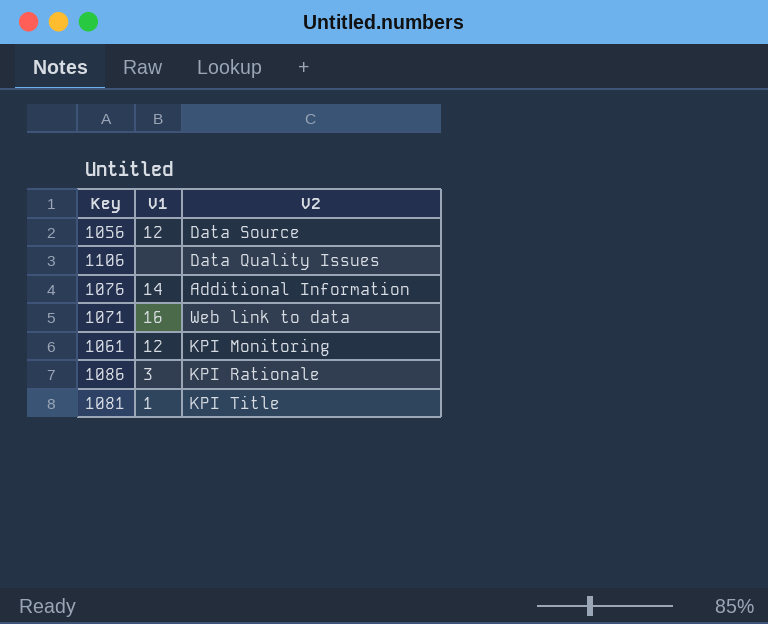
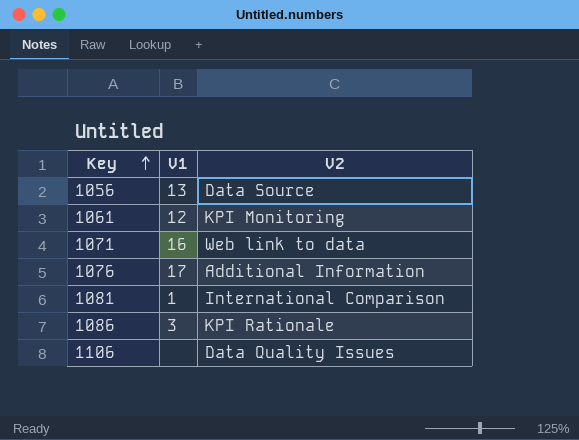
row order: none -> Key ascending
1056 | V1: 12 -> 13
1076 | V1: 14 -> 17
1081 | V2: KPI Title -> International Comparison

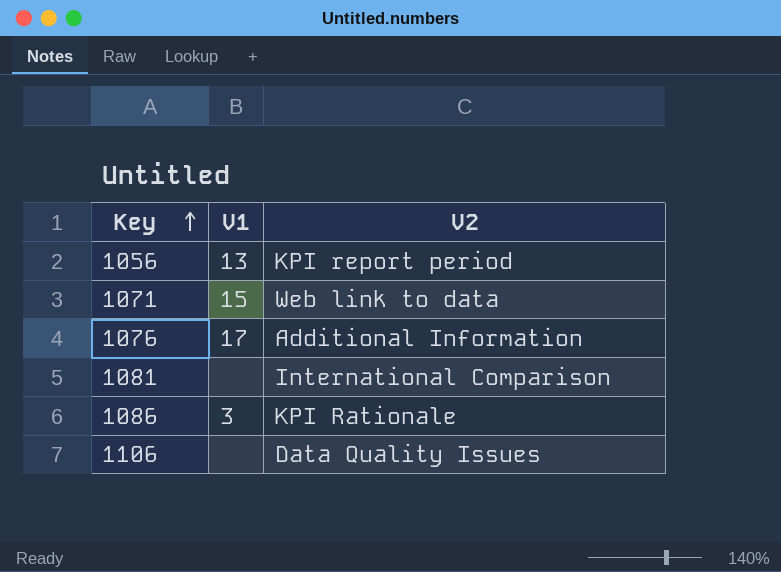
row 1061: 12 | KPI Monitoring -> none
1056 | V2: Data Source -> KPI report period
1071 | V1: 16 -> 15
1081 | V1: 1 -> none

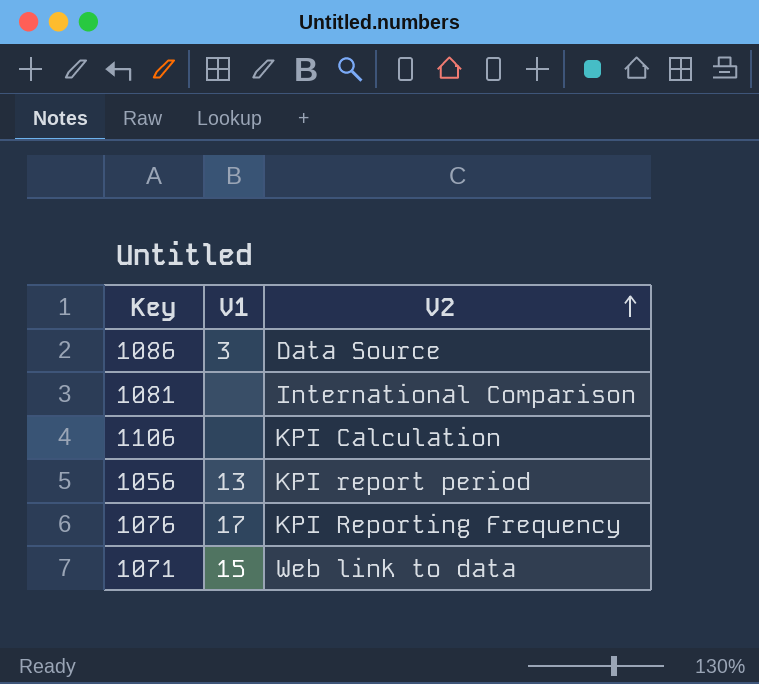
row order: Key ascending -> V2 ascending
1086 | V2: KPI Rationale -> Data Source
1106 | V2: Data Quality Issues -> KPI Calculation
1076 | V2: Additional Information -> KPI Reporting Frequency

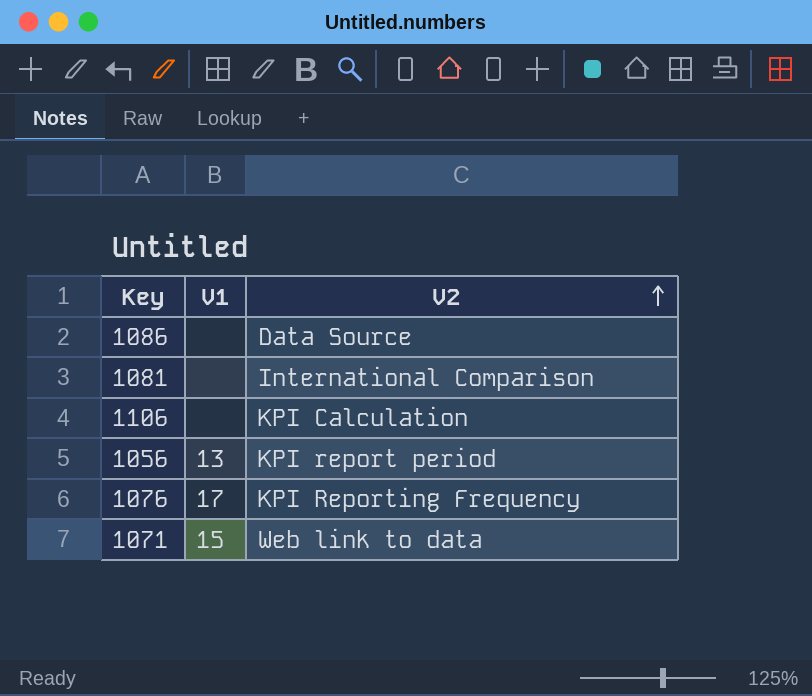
1086 | V1: 3 -> none

